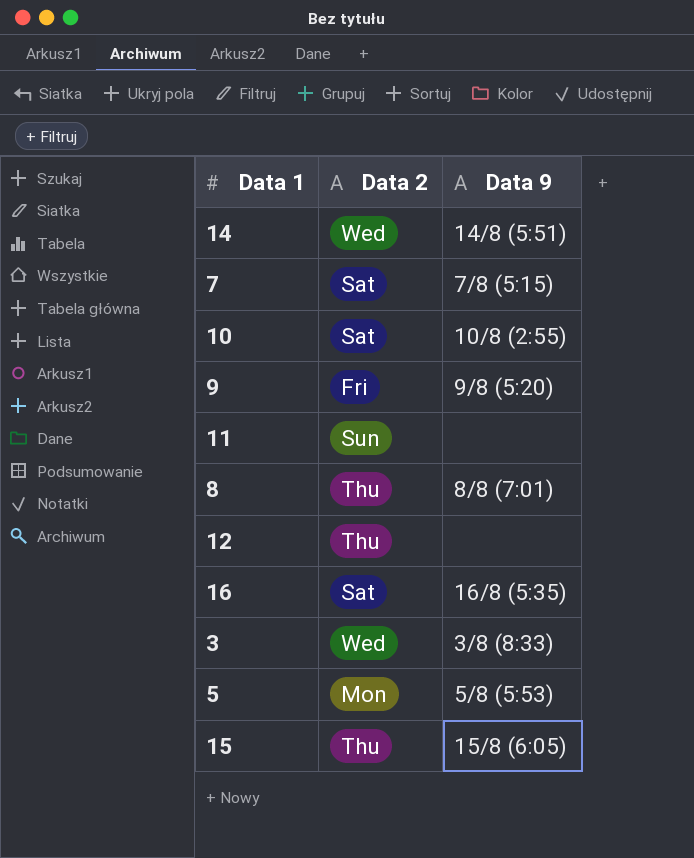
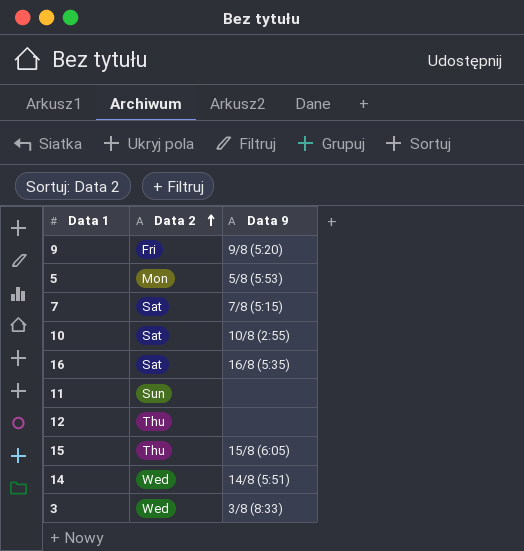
row order: none -> Data 2 ascending
row 8: Thu | 8/8 (7:01) -> none

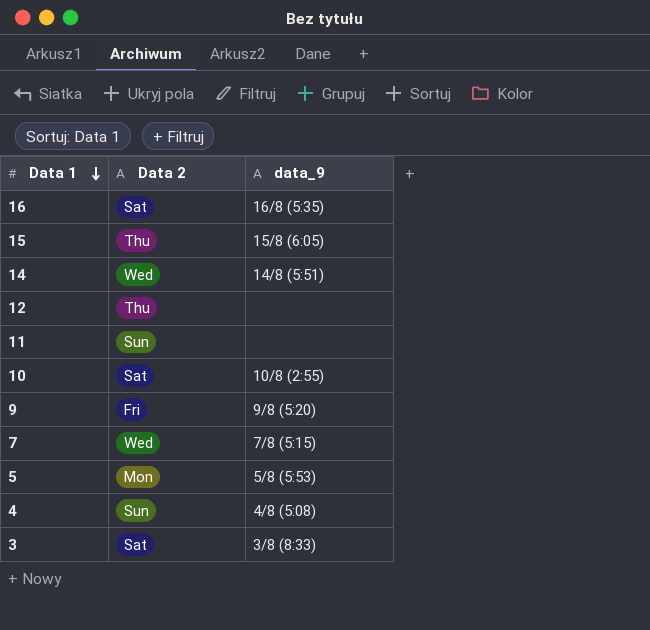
row order: Data 2 ascending -> Data 1 descending
column name: Data 9 -> data_9
7 | Data 2: Sat -> Wed
row 4: none -> Sun | 4/8 (5:08)
3 | Data 2: Wed -> Sat

